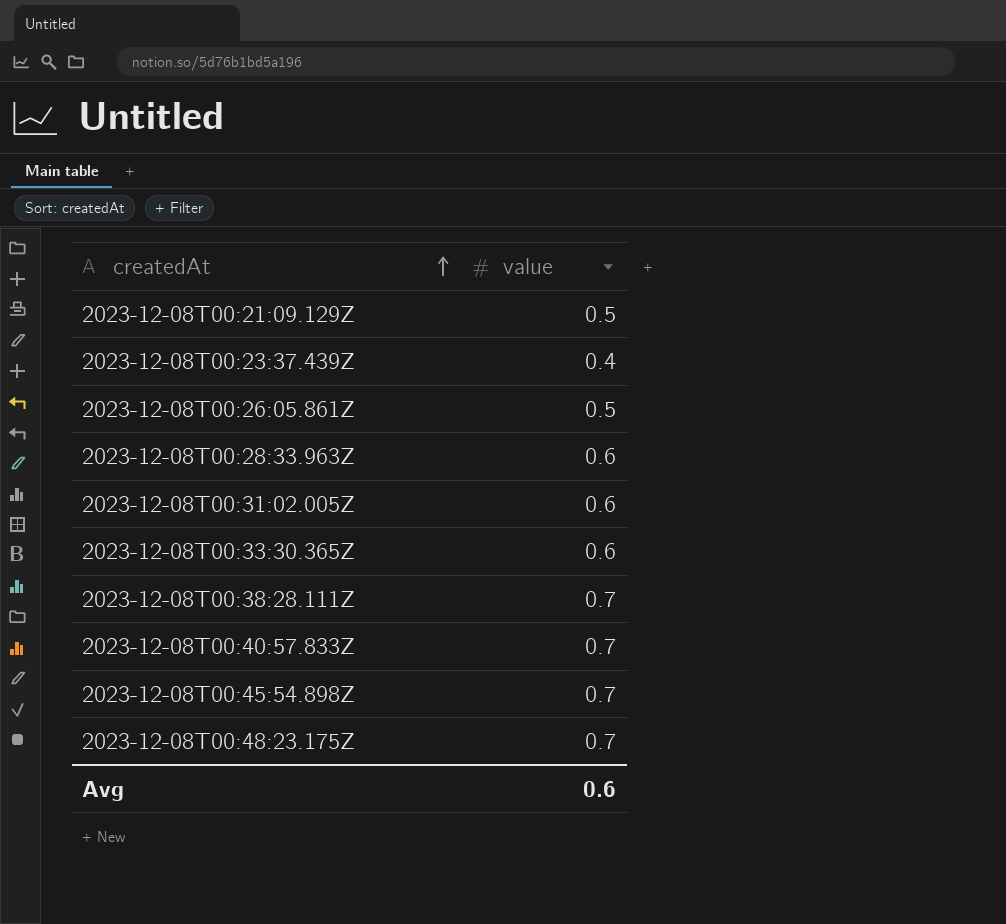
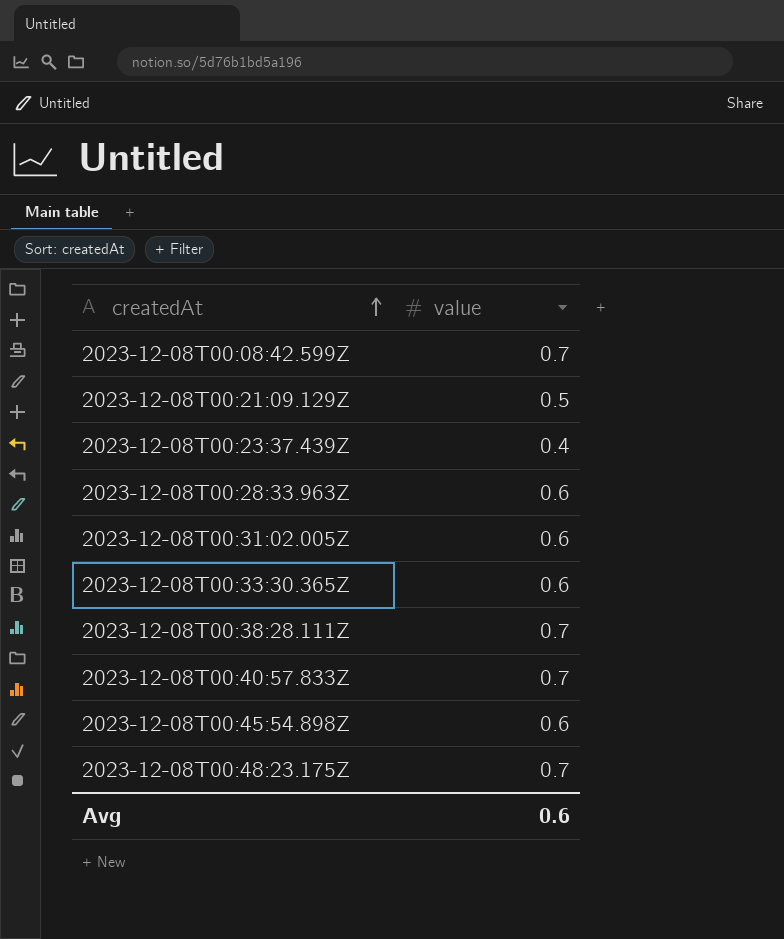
row 2023-12-08T00:26:05.861Z: 0.5 -> none
row 2023-12-08T00:08:42.599Z: none -> 0.7
2023-12-08T00:45:54.898Z | value: 0.7 -> 0.6

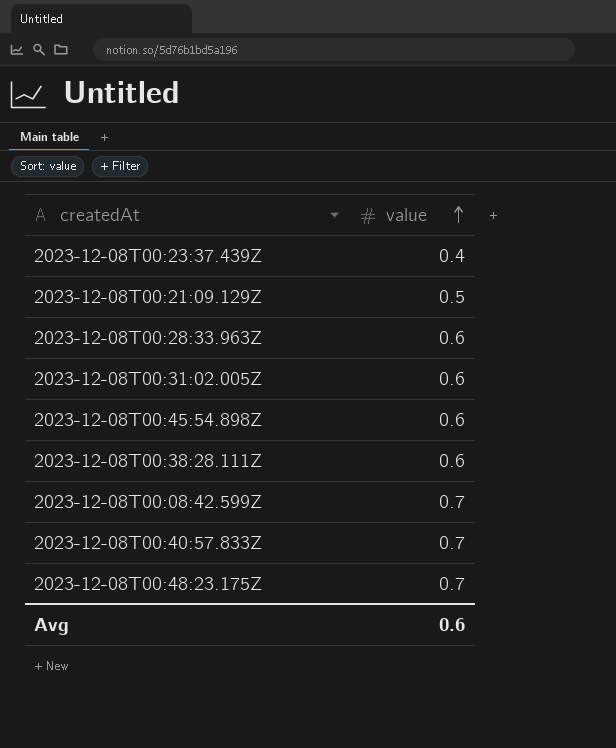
row order: createdAt ascending -> value ascending
row 2023-12-08T00:33:30.365Z: 0.6 -> none
2023-12-08T00:38:28.111Z | value: 0.7 -> 0.6

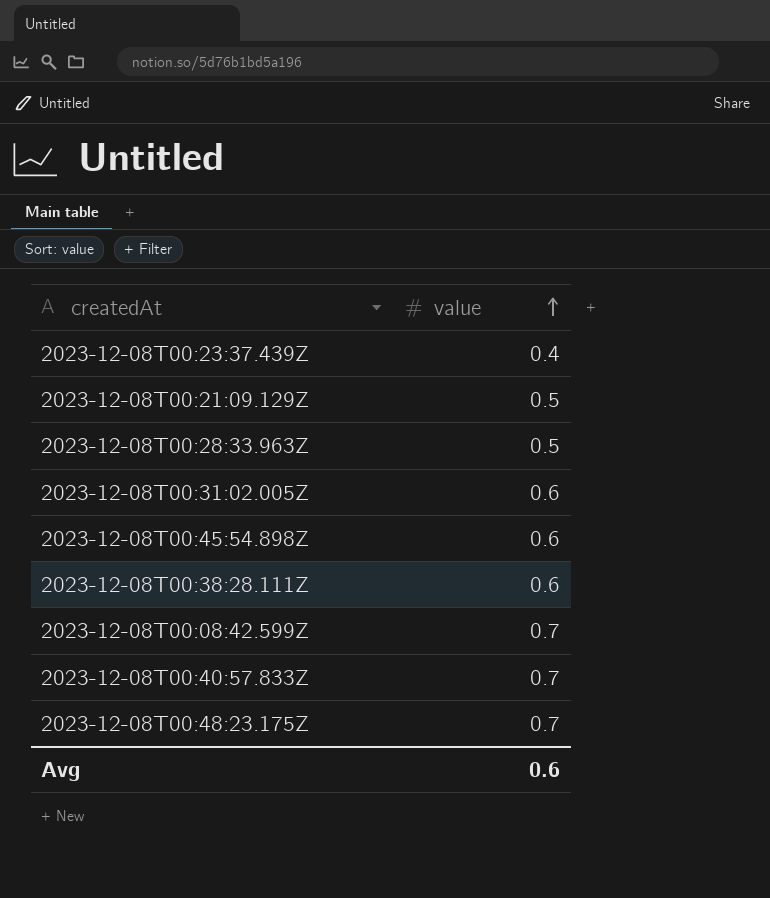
2023-12-08T00:28:33.963Z | value: 0.6 -> 0.5

